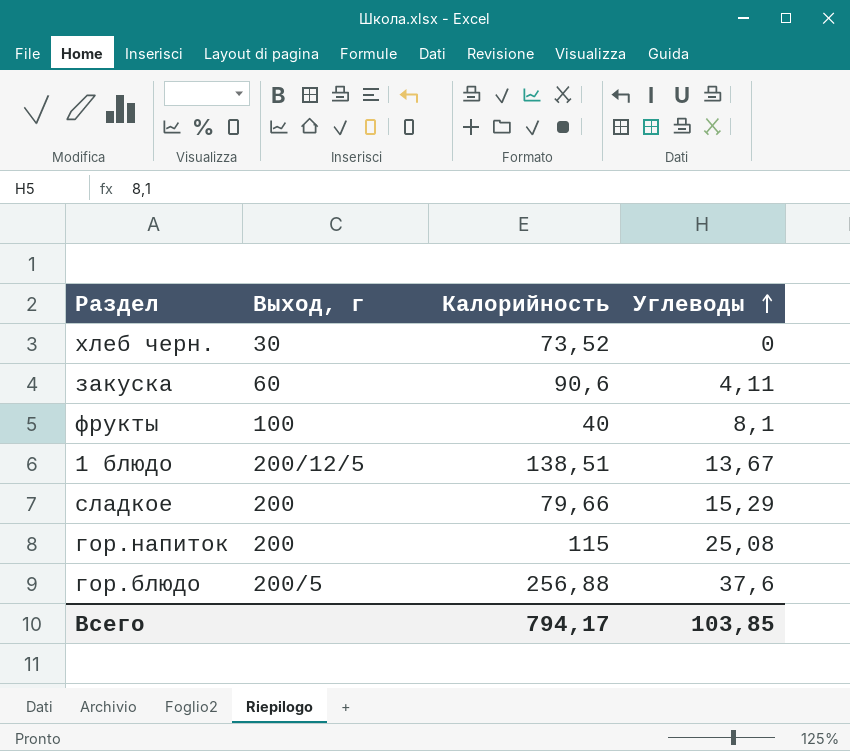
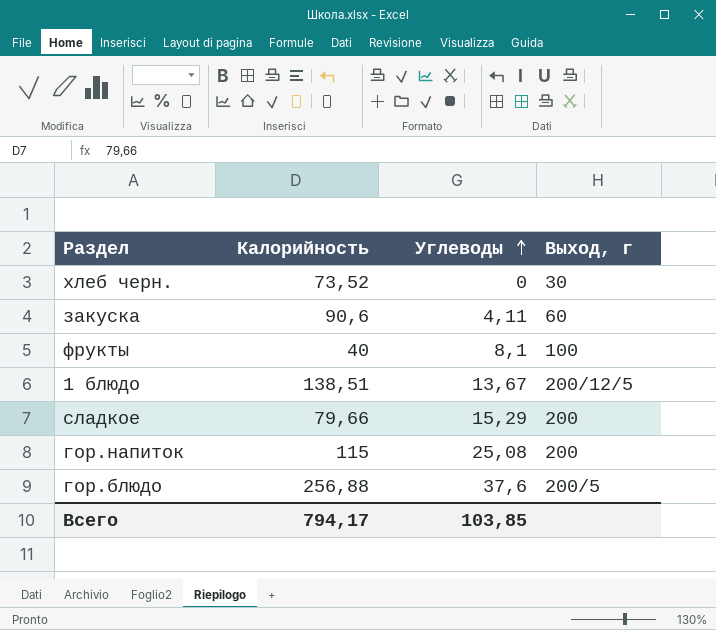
column Выход, г | position: 2 -> 4

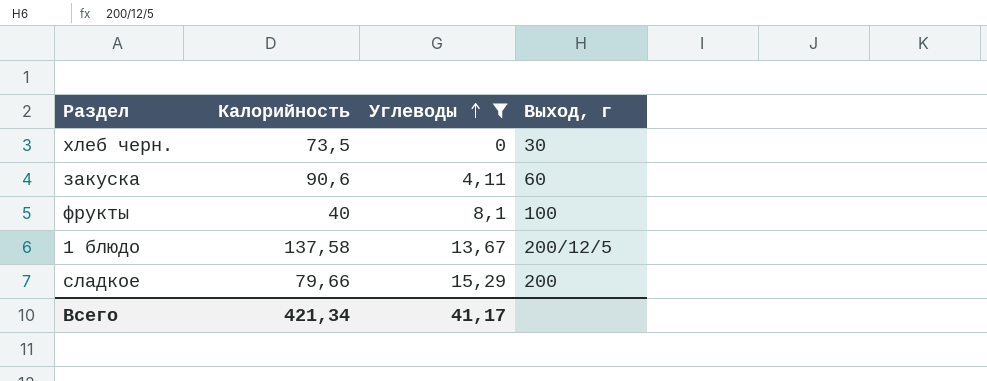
filter: none -> Углеводы <= 15,29
хлеб черн. | Калорийность: 73,52 -> 73,5
1 блюдо | Калорийность: 138,51 -> 137,58
Всего | Калорийность: 794,17 -> 421,34
Всего | Углеводы: 103,85 -> 41,17

